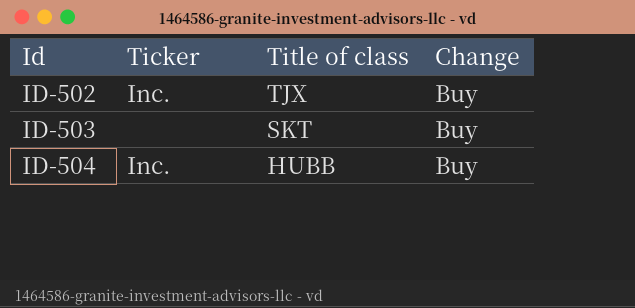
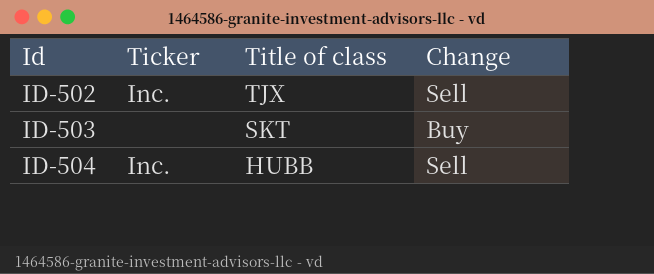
ID-502 | Change: Buy -> Sell
ID-504 | Change: Buy -> Sell

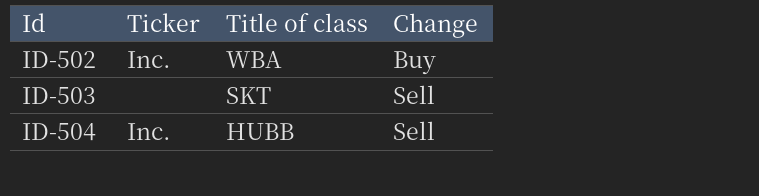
ID-502 | Title of class: TJX -> WBA
ID-502 | Change: Sell -> Buy
ID-503 | Change: Buy -> Sell

